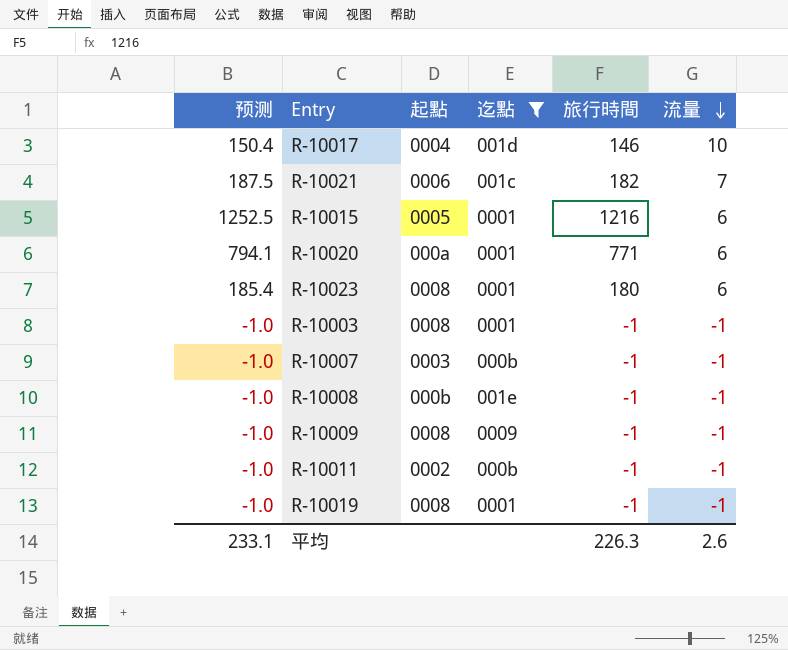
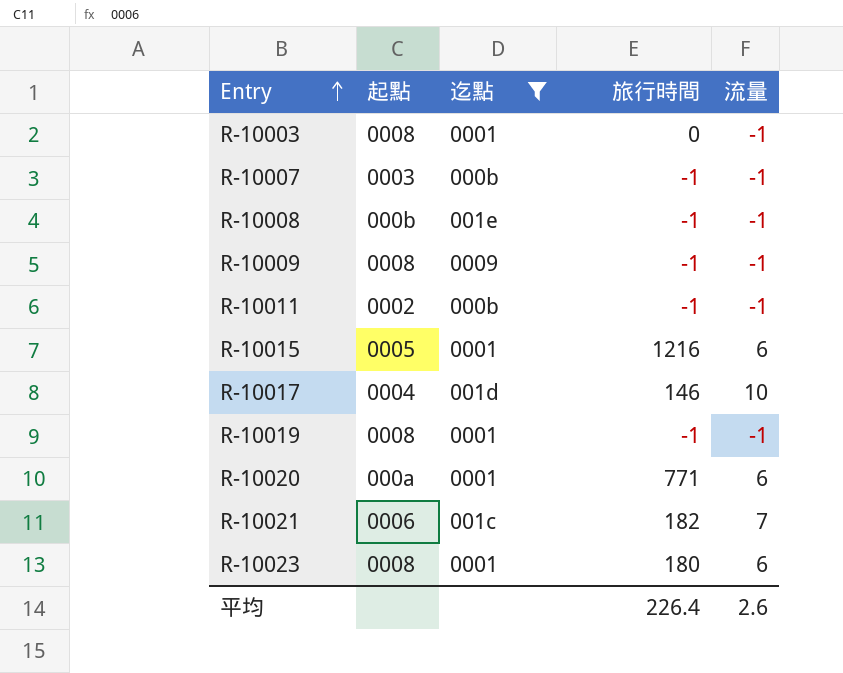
row order: 流量 descending -> Entry ascending
column 预测 | formula: [旅行時間] * 1.03 -> none
R-10003 | 旅行時間: -1 -> 0
平均 | 旅行時間: 226.3 -> 226.4

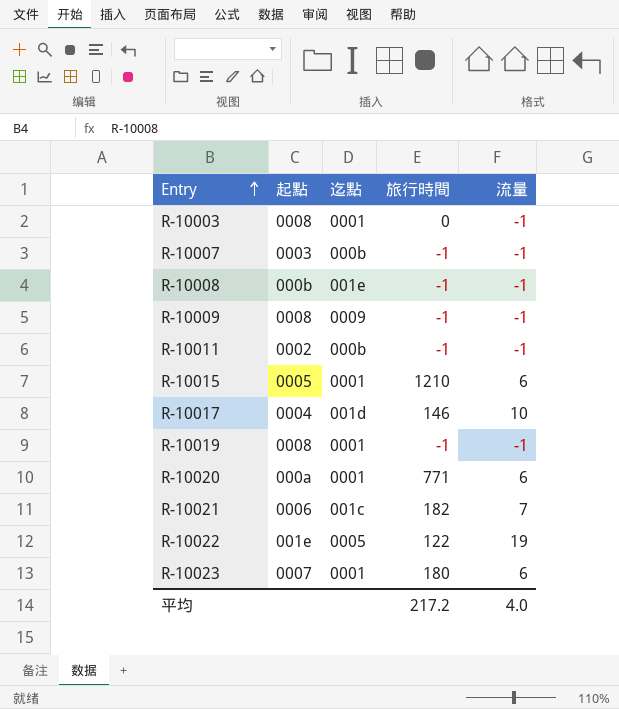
filter: 迄點 != 0005 -> none
R-10015 | 旅行時間: 1216 -> 1210
R-10023 | 起點: 0008 -> 0007
平均 | 旅行時間: 226.4 -> 217.2
平均 | 流量: 2.6 -> 4.0

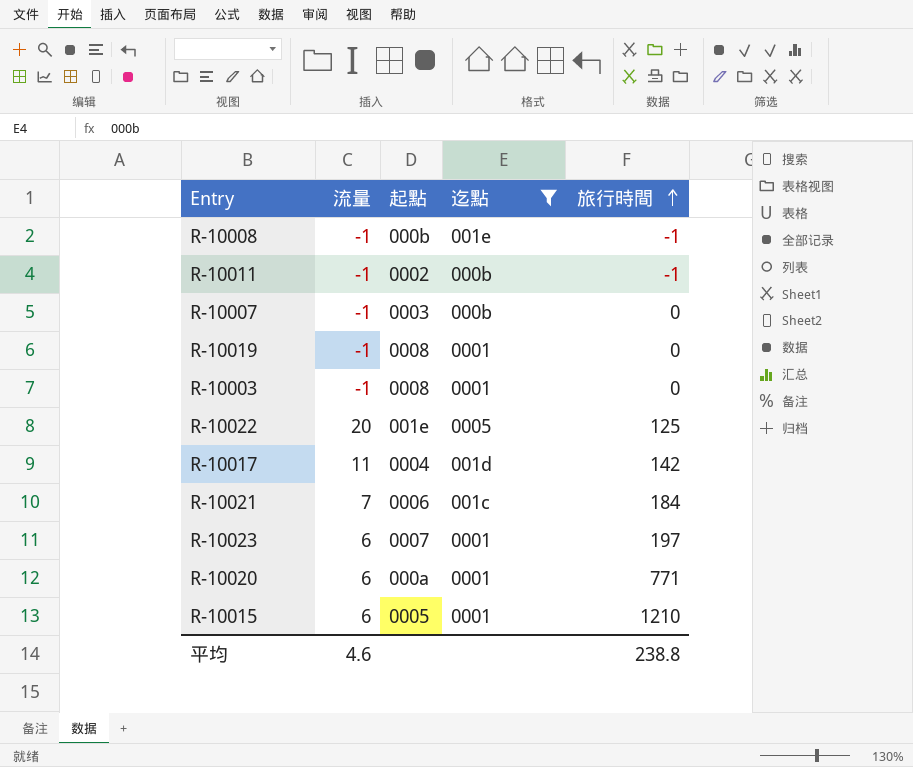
filter: none -> 迄點 != 0009
row order: Entry ascending -> 旅行時間 ascending
column 流量 | position: 5 -> 2
R-10007 | 旅行時間: -1 -> 0
R-10019 | 旅行時間: -1 -> 0
R-10022 | 流量: 19 -> 20
R-10022 | 旅行時間: 122 -> 125
R-10017 | 流量: 10 -> 11
R-10017 | 旅行時間: 146 -> 142
R-10021 | 旅行時間: 182 -> 184
R-10023 | 旅行時間: 180 -> 197
平均 | 流量: 4.0 -> 4.6
平均 | 旅行時間: 217.2 -> 238.8

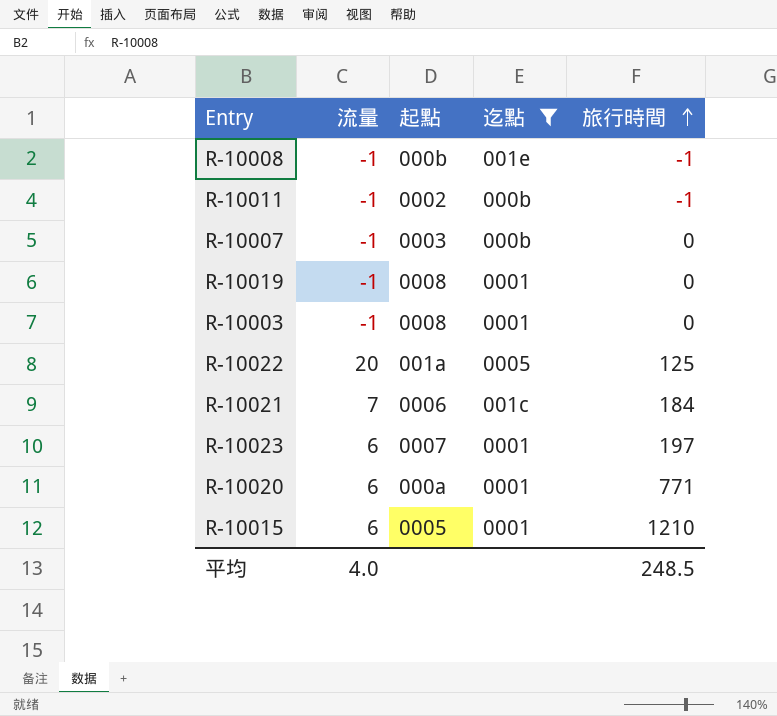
row R-10017: 11 | 0004 | 001d | 142 -> none
R-10022 | 起點: 001e -> 001a
平均 | 流量: 4.6 -> 4.0
平均 | 旅行時間: 238.8 -> 248.5

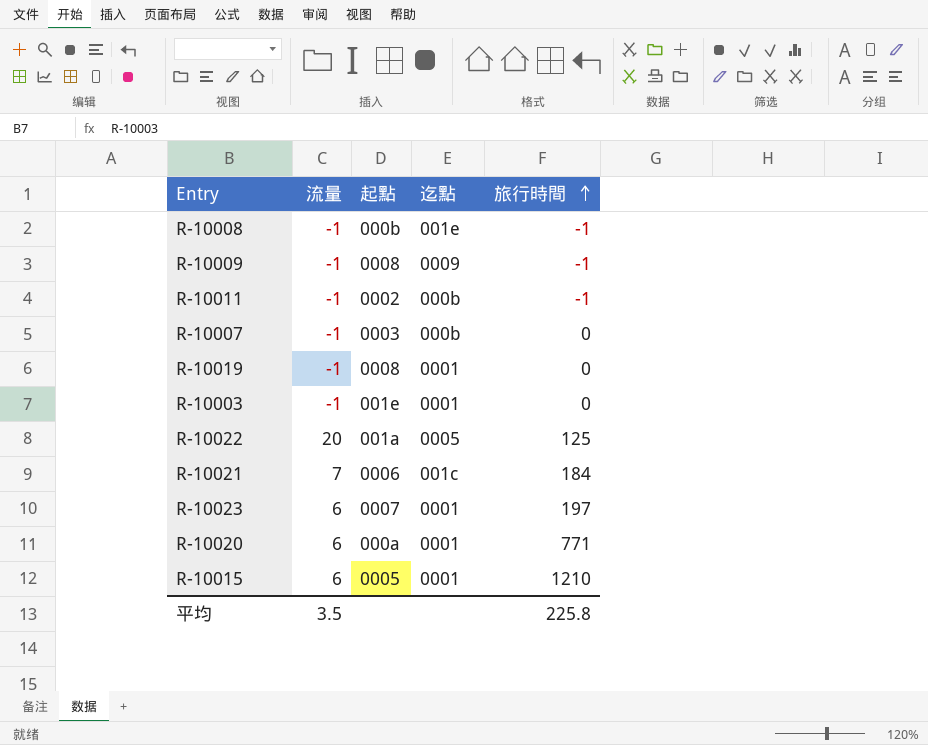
filter: 迄點 != 0009 -> none
R-10003 | 起點: 0008 -> 001e
平均 | 流量: 4.0 -> 3.5
平均 | 旅行時間: 248.5 -> 225.8

